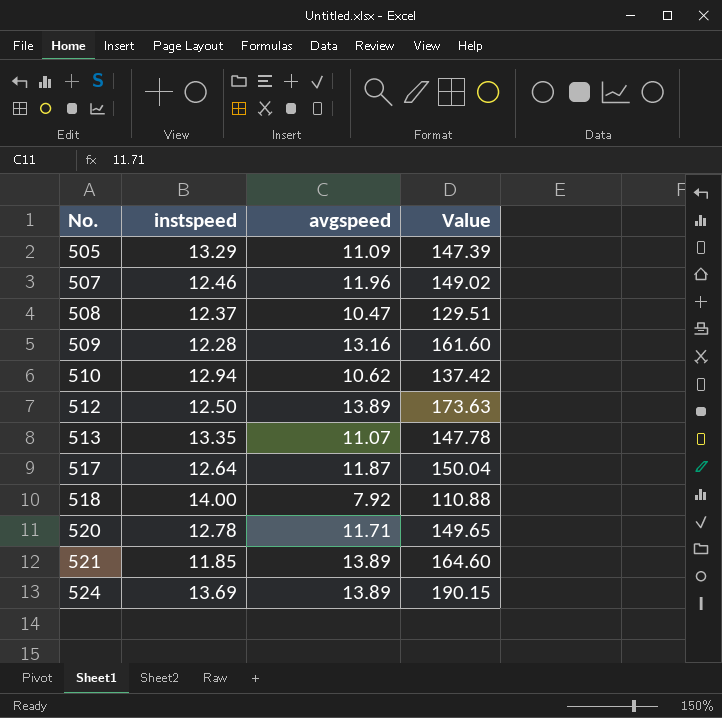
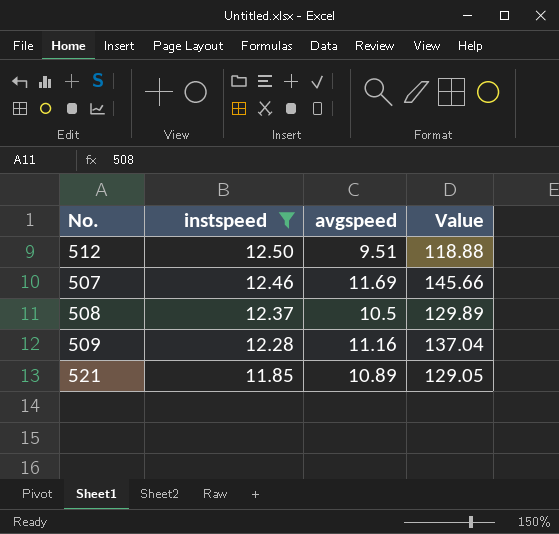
filter: none -> instspeed <= 12.50
row order: No. ascending -> instspeed descending
512 | avgspeed: 13.89 -> 9.51
512 | Value: 173.63 -> 118.88
507 | avgspeed: 11.96 -> 11.69
507 | Value: 149.02 -> 145.66
508 | avgspeed: 10.47 -> 10.5
508 | Value: 129.51 -> 129.89
509 | avgspeed: 13.16 -> 11.16
509 | Value: 161.60 -> 137.04
521 | avgspeed: 13.89 -> 10.89
521 | Value: 164.60 -> 129.05

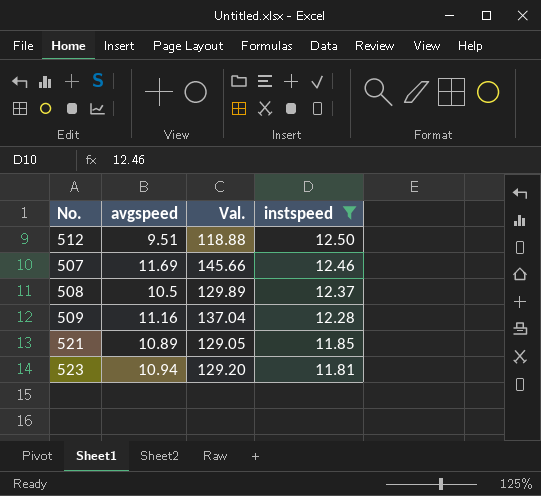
column name: Value -> Val.
column instspeed | position: 2 -> 4
row 523: none -> 10.94 | 129.20 | 11.81

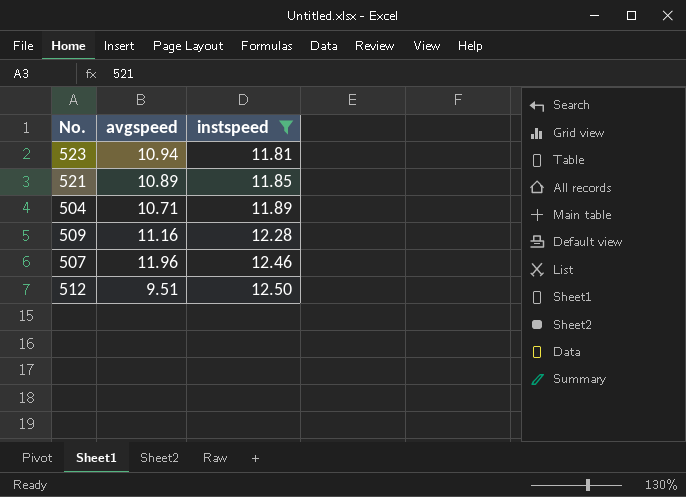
row order: instspeed descending -> instspeed ascending
column Val. | formula: [avgspeed] * [instspeed] -> none
row 508: 10.5 | 129.89 | 12.37 -> none
row 504: none -> 10.71 | 11.89
507 | avgspeed: 11.69 -> 11.96

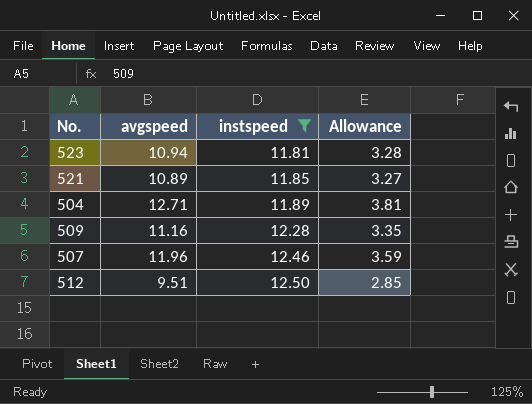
column Allowance | formula: none -> [avgspeed] * 0.3
504 | avgspeed: 10.71 -> 12.71

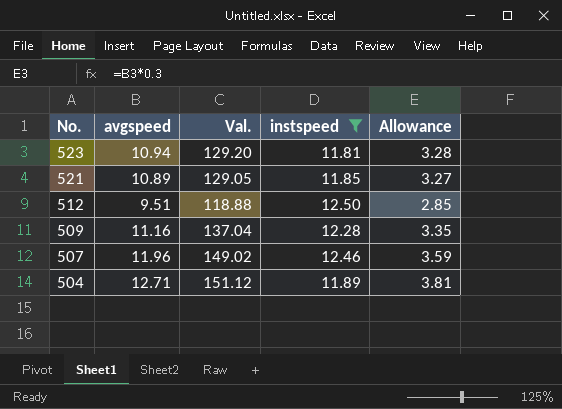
row order: instspeed ascending -> No. descending
column Val. | formula: none -> [avgspeed] * [instspeed]

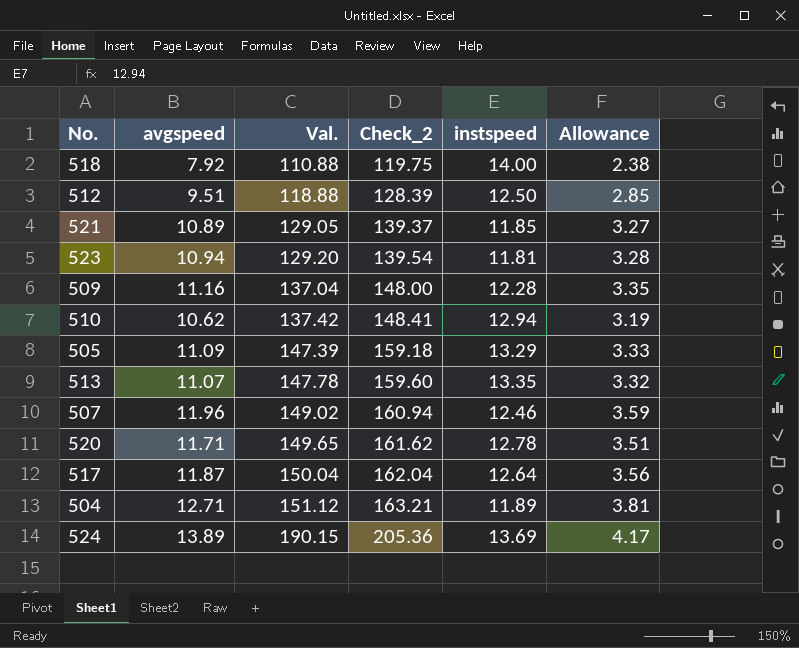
filter: instspeed <= 12.50 -> none
row order: No. descending -> Val. ascending
column Check_2 | formula: none -> [Val.] * 1.08

